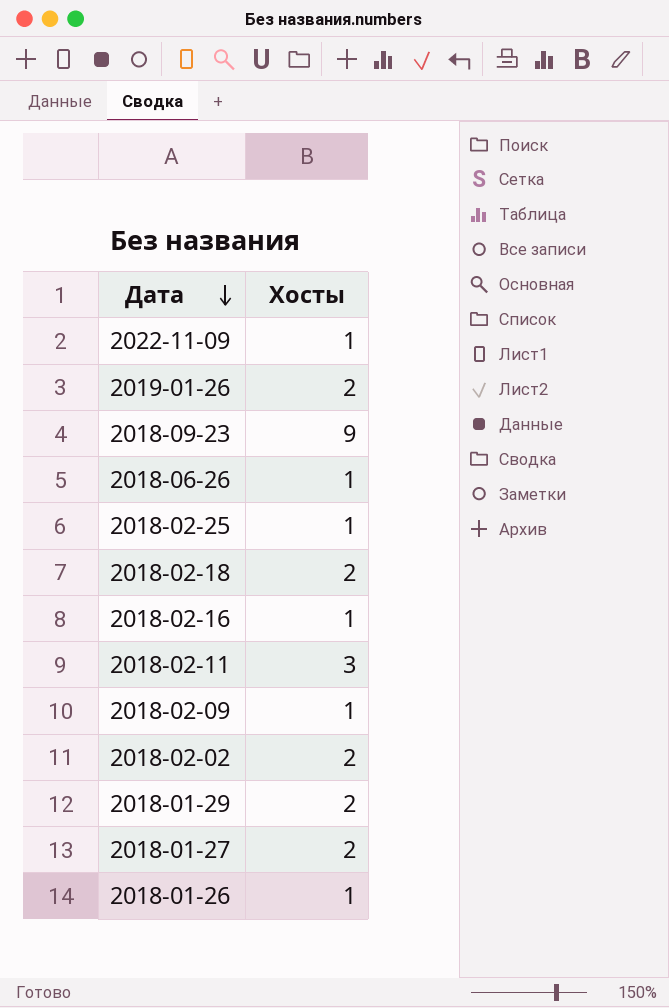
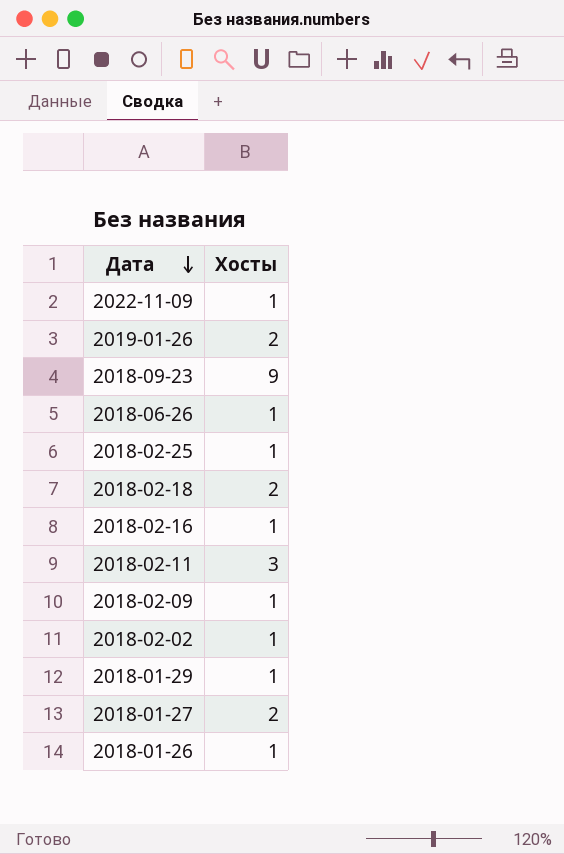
2018-02-02 | Хосты: 2 -> 1
2018-01-29 | Хосты: 2 -> 1

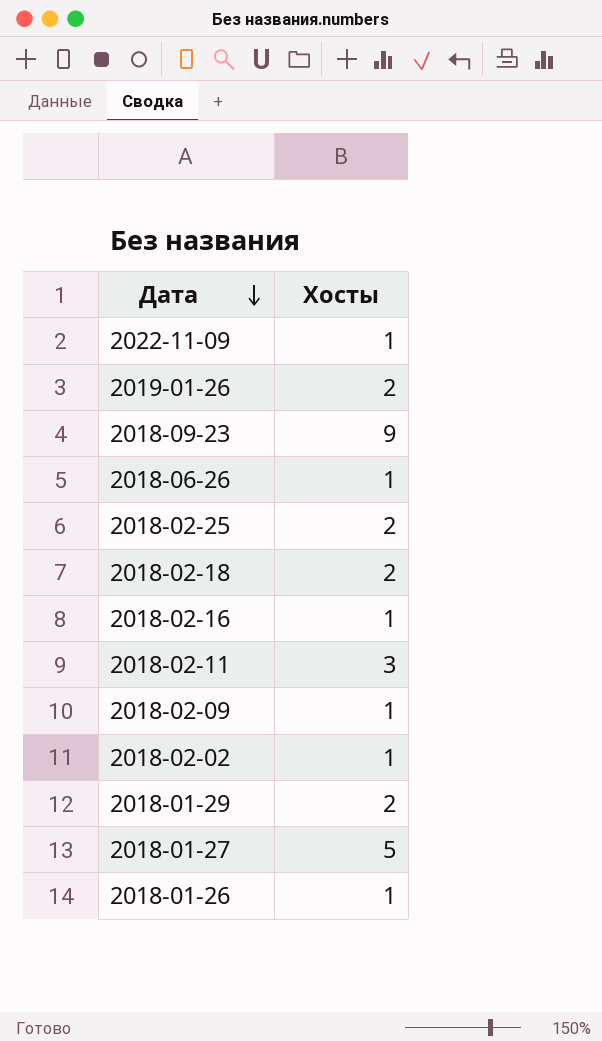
2018-02-25 | Хосты: 1 -> 2
2018-01-29 | Хосты: 1 -> 2
2018-01-27 | Хосты: 2 -> 5

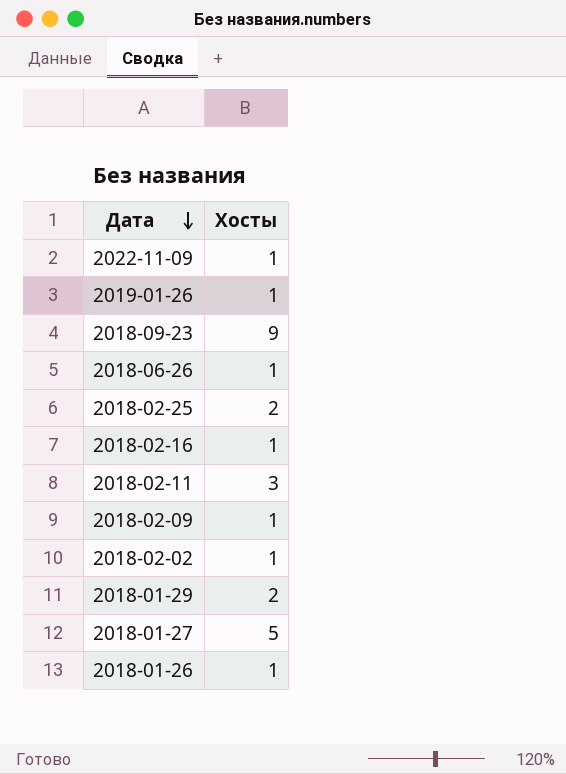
row 2018-02-18: 2 -> none
2019-01-26 | Хосты: 2 -> 1

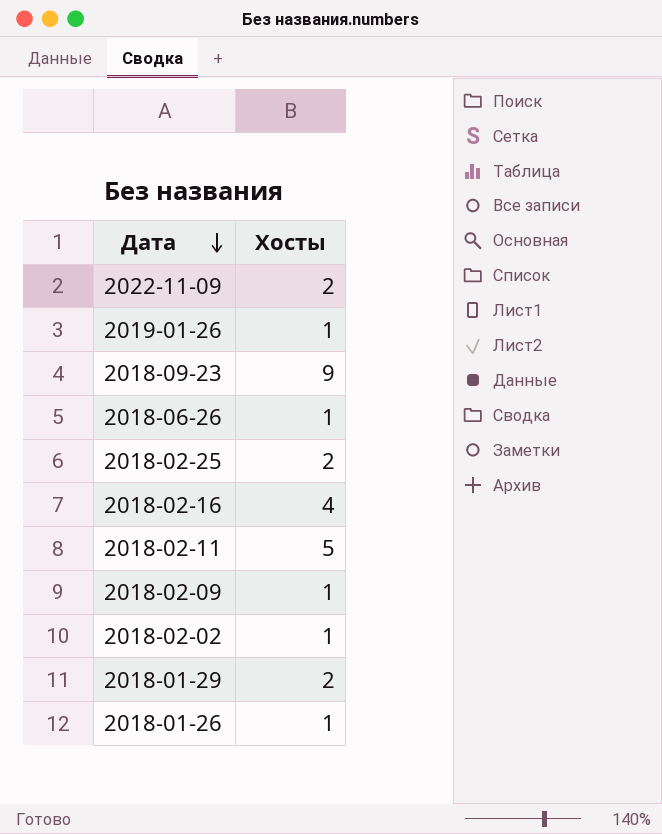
row 2018-01-27: 5 -> none
2022-11-09 | Хосты: 1 -> 2
2018-02-16 | Хосты: 1 -> 4
2018-02-11 | Хосты: 3 -> 5

